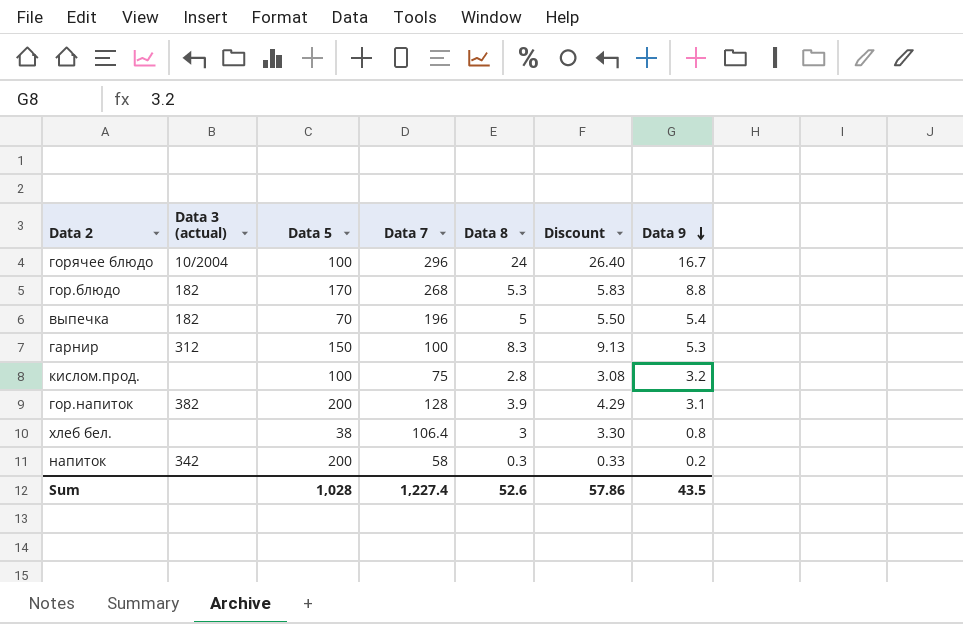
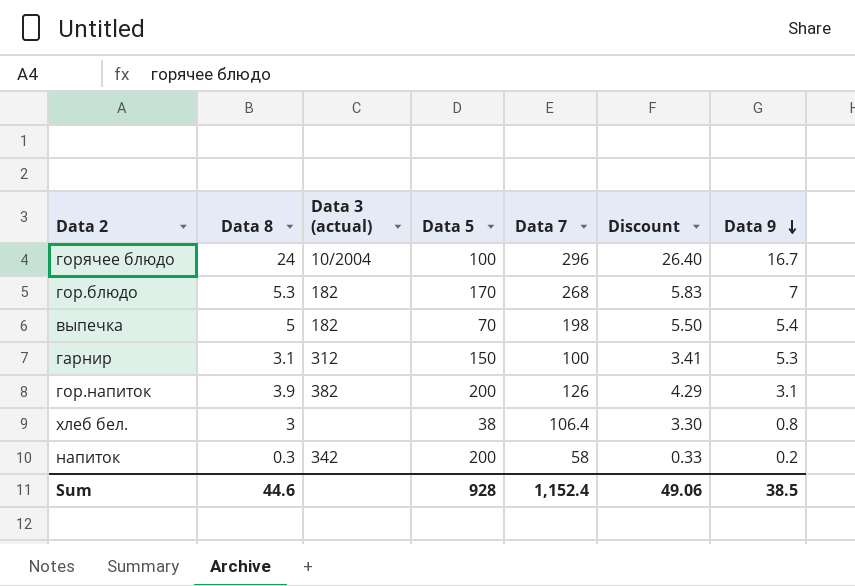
column Data 8 | position: 5 -> 2
row кислом.прод.: none | 100 | 75 | 2.8 | 3.08 | 3.2 -> none
гор.блюдо | Data 9: 8.8 -> 7
выпечка | Data 7: 196 -> 198
гарнир | Data 8: 8.3 -> 3.1
гарнир | Discount: 9.13 -> 3.41
гор.напиток | Data 7: 128 -> 126
Sum | Data 8: 52.6 -> 44.6
Sum | Data 5: 1,028 -> 928
Sum | Data 7: 1,227.4 -> 1,152.4
Sum | Discount: 57.86 -> 49.06
Sum | Data 9: 43.5 -> 38.5

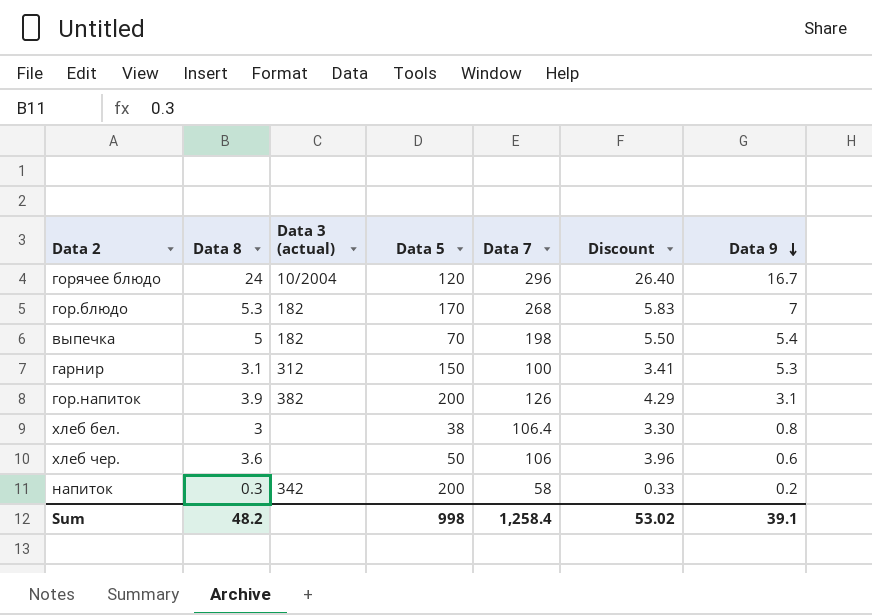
горячее блюдо | Data 5: 100 -> 120
row хлеб чер.: none -> 3.6 | none | 50 | 106 | 3.96 | 0.6
Sum | Data 8: 44.6 -> 48.2
Sum | Data 5: 928 -> 998
Sum | Data 7: 1,152.4 -> 1,258.4
Sum | Discount: 49.06 -> 53.02
Sum | Data 9: 38.5 -> 39.1

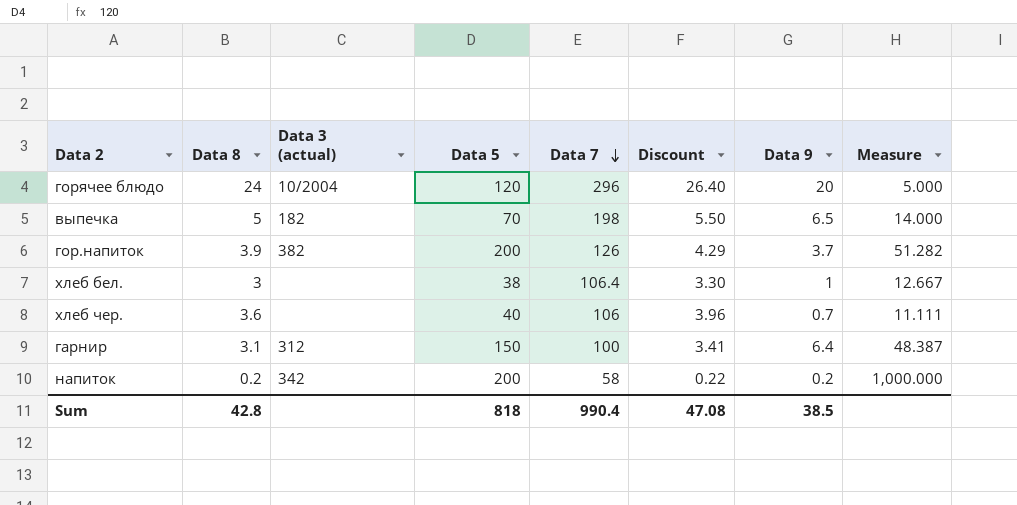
row order: Data 9 descending -> Data 7 descending
column Measure | formula: none -> [Data 5] / [Data 8]
row гор.блюдо: 5.3 | 182 | 170 | 268 | 5.83 | 7 -> none
горячее блюдо | Data 9: 16.7 -> 20
выпечка | Data 9: 5.4 -> 6.5
гор.напиток | Data 9: 3.1 -> 3.7
хлеб бел. | Data 9: 0.8 -> 1
хлеб чер. | Data 5: 50 -> 40
хлеб чер. | Data 9: 0.6 -> 0.7
гарнир | Data 9: 5.3 -> 6.4
напиток | Data 8: 0.3 -> 0.2
напиток | Discount: 0.33 -> 0.22
Sum | Data 8: 48.2 -> 42.8
Sum | Data 5: 998 -> 818
Sum | Data 7: 1,258.4 -> 990.4
Sum | Discount: 53.02 -> 47.08
Sum | Data 9: 39.1 -> 38.5

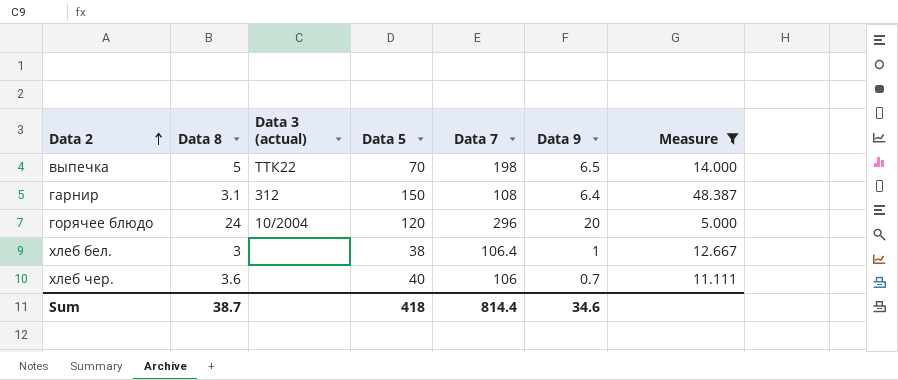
filter: none -> Measure <= 48.387
row order: Data 7 descending -> Data 2 ascending
column Discount | formula: [Data 8] * 1.1 -> none
выпечка | Data 3 (actual): 182 -> ТТК22
гарнир | Data 7: 100 -> 108
Sum | Data 8: 42.8 -> 38.7
Sum | Data 5: 818 -> 418
Sum | Data 7: 990.4 -> 814.4
Sum | Data 9: 38.5 -> 34.6

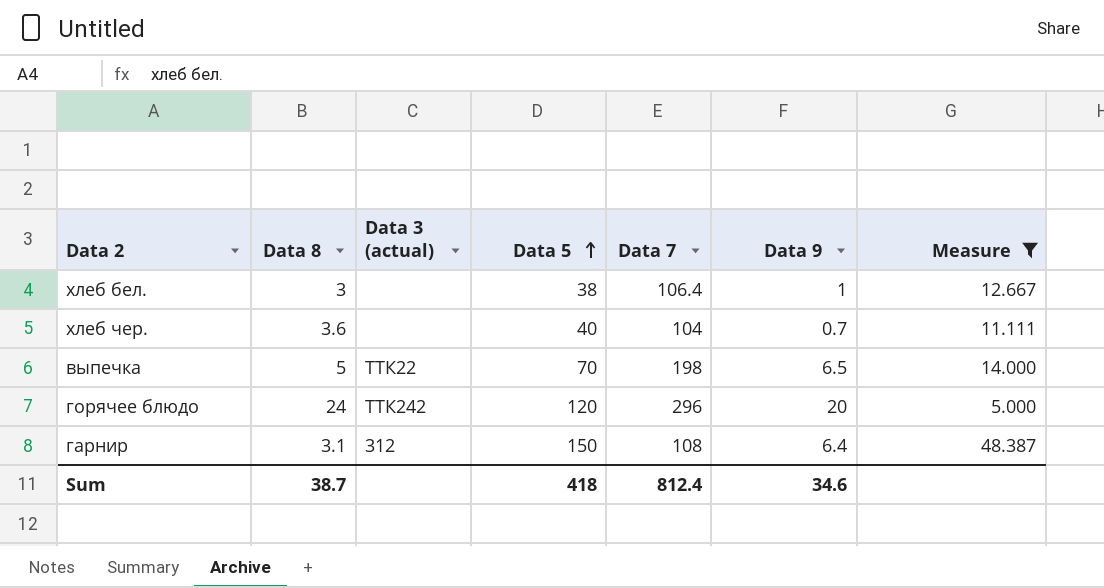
row order: Data 2 ascending -> Data 5 ascending
хлеб чер. | Data 7: 106 -> 104
горячее блюдо | Data 3 (actual): 10/2004 -> ТТК242
Sum | Data 7: 814.4 -> 812.4

